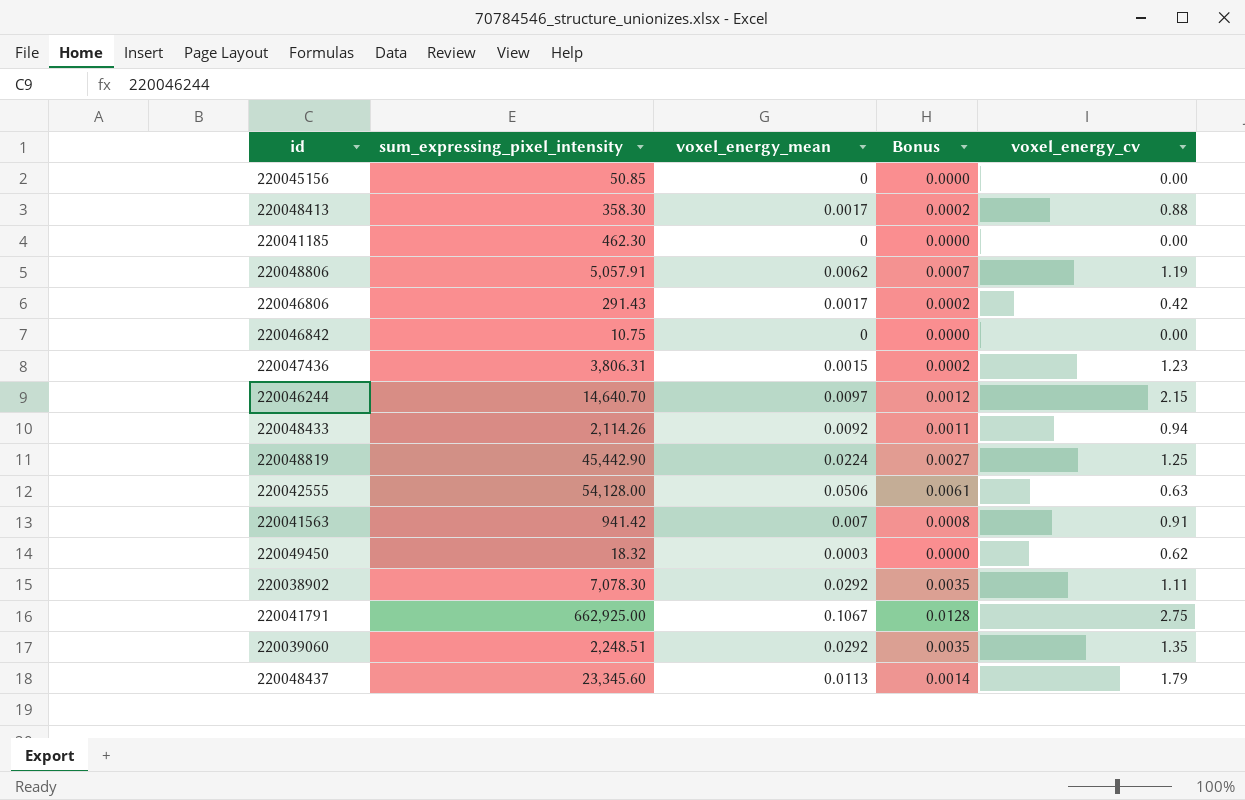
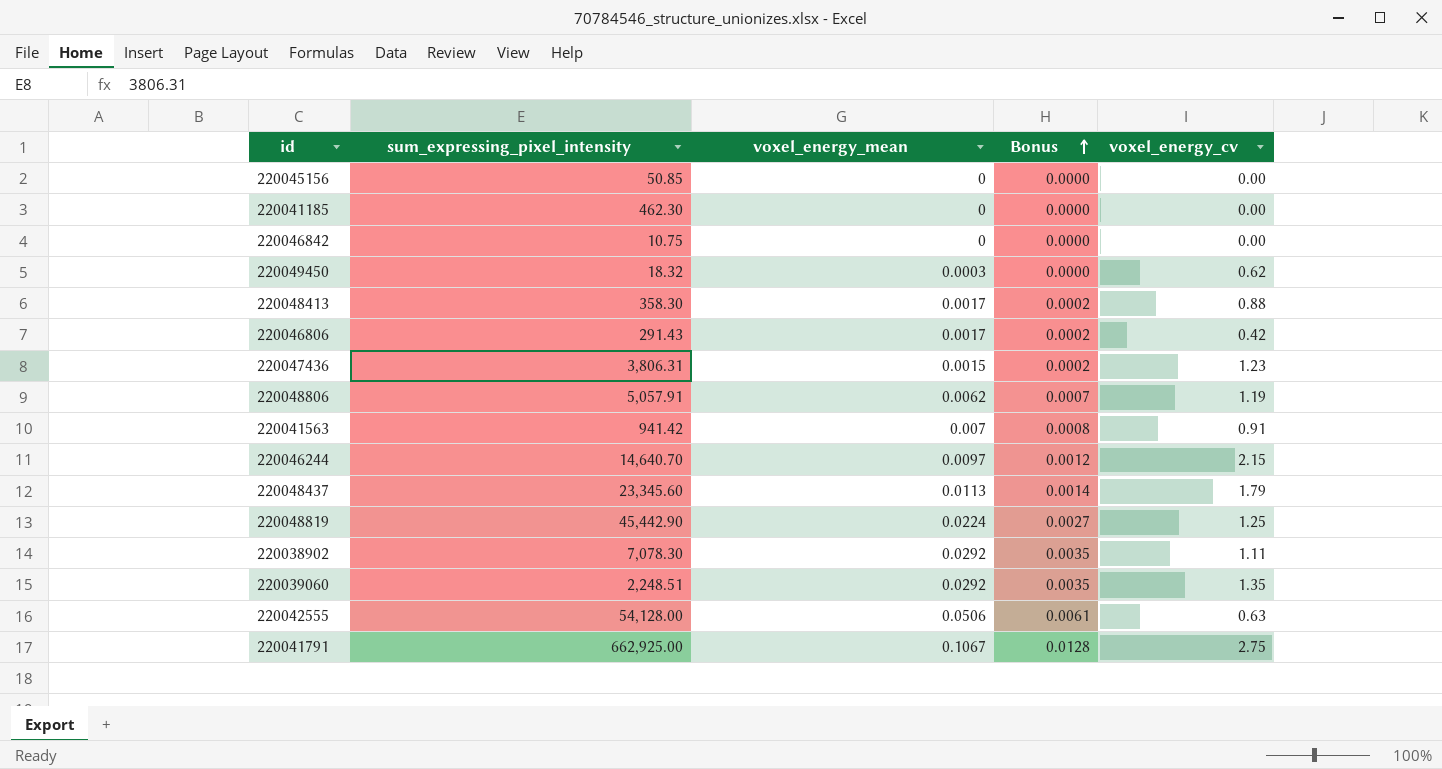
row order: none -> Bonus ascending
row 220048433: 2,114.26 | 0.0092 | 0.0011 | 0.94 -> none

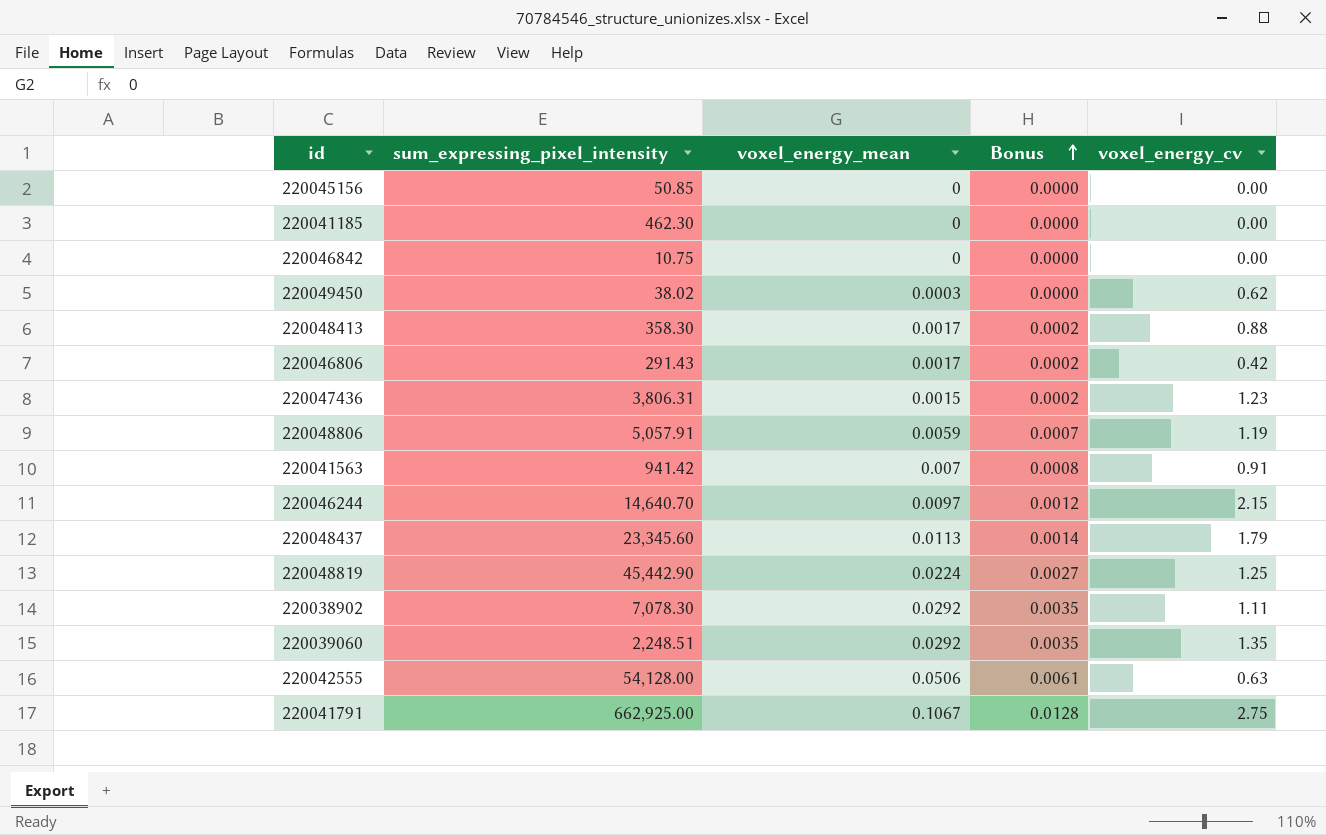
220049450 | sum_expressing_pixel_intensity: 18.32 -> 38.02
220048806 | voxel_energy_mean: 0.0062 -> 0.0059

